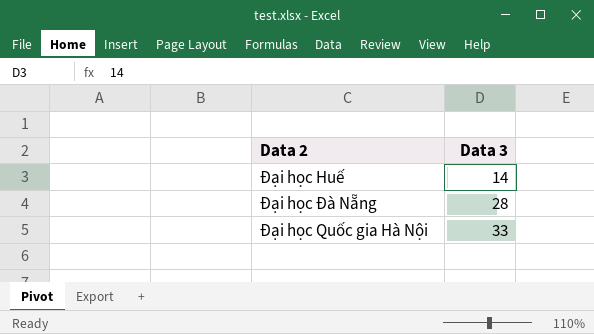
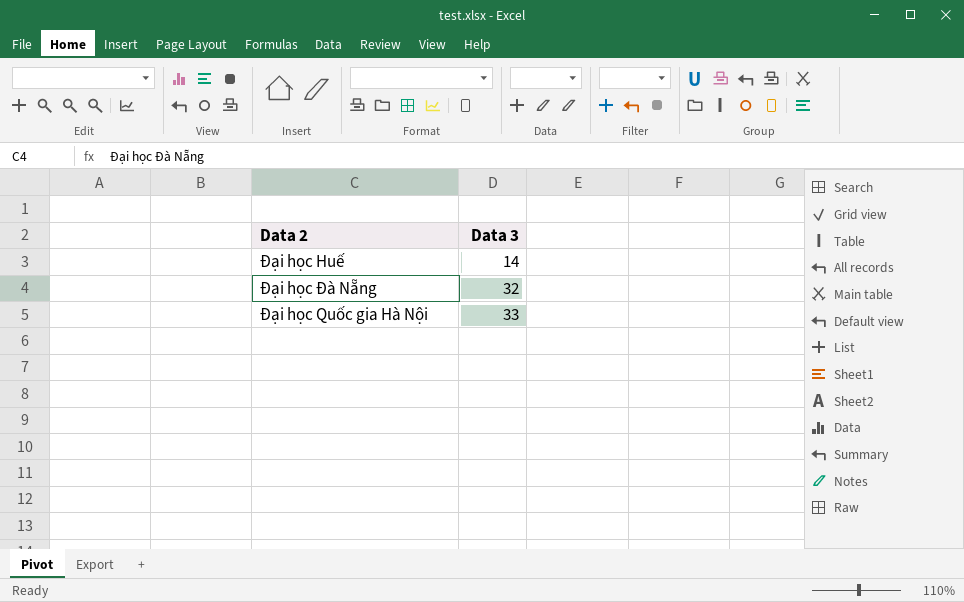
Đại học Đà Nẵng | Data 3: 28 -> 32

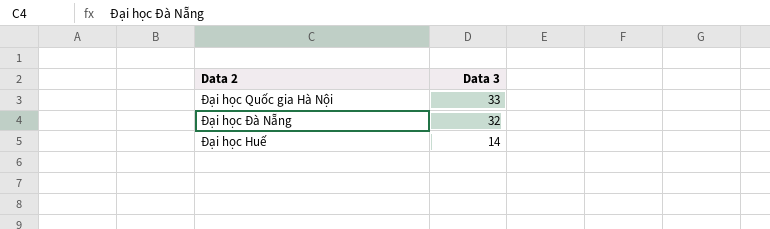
row order: Data 3 ascending -> Data 3 descending

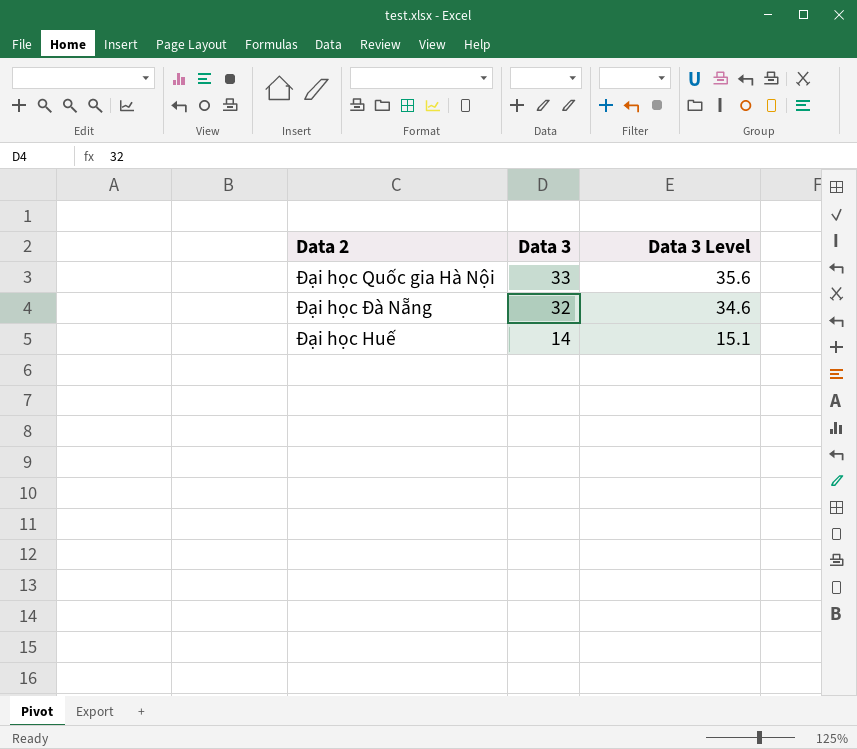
column Data 3 Level | formula: none -> [Data 3] * 1.08

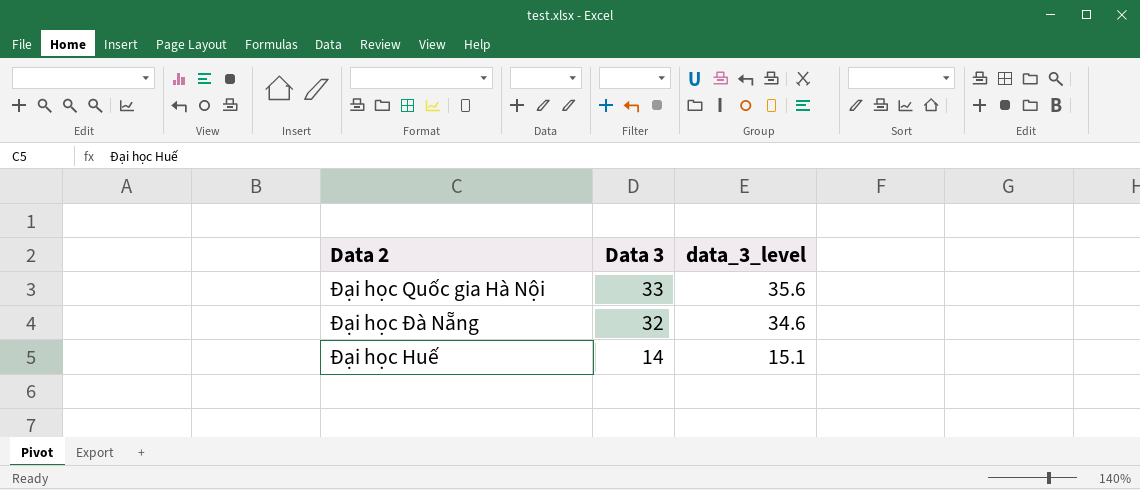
column name: Data 3 Level -> data_3_level

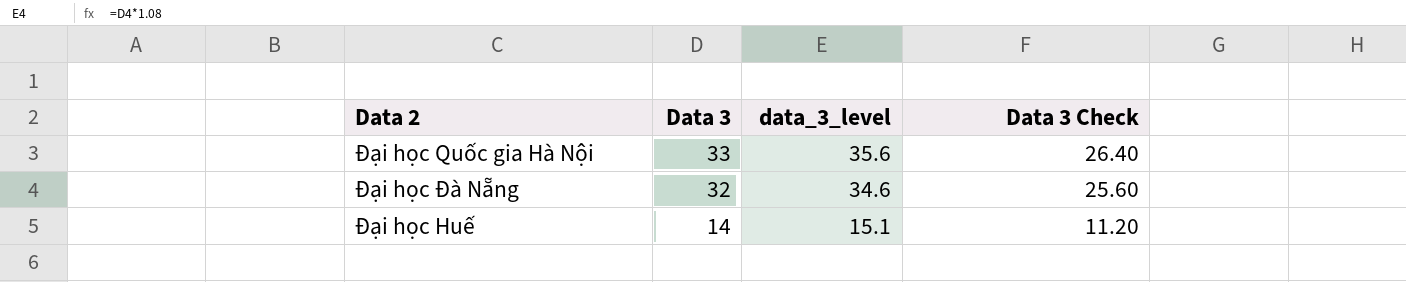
column Data 3 Check | formula: none -> [Data 3] * 0.8

